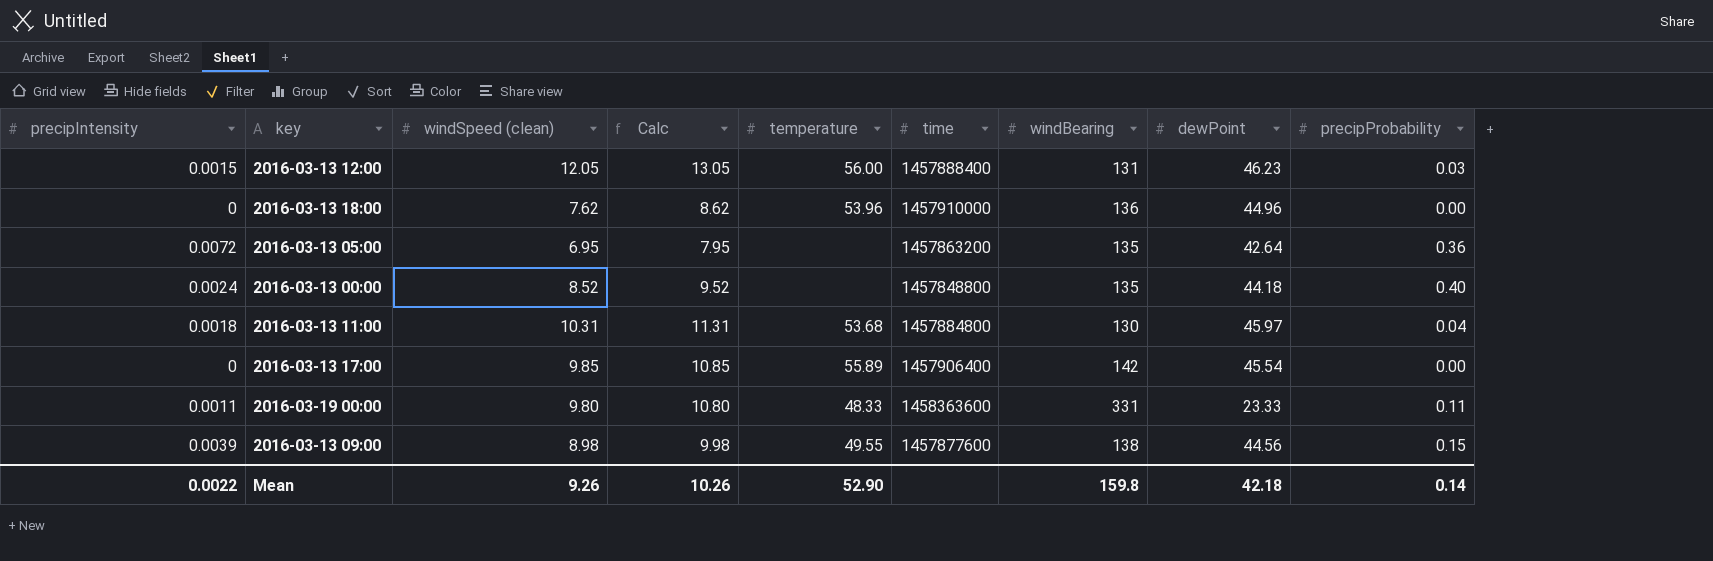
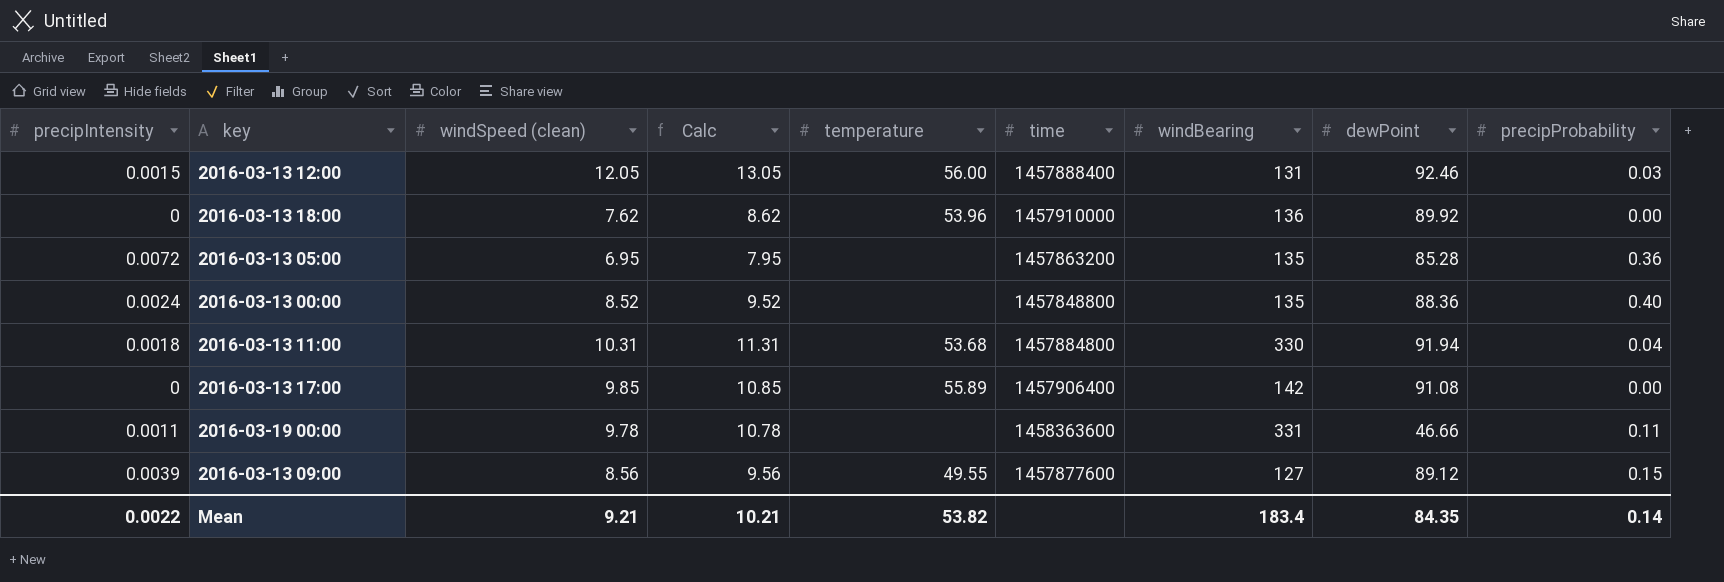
2016-03-13 12:00 | dewPoint: 46.23 -> 92.46
2016-03-13 18:00 | dewPoint: 44.96 -> 89.92
2016-03-13 05:00 | dewPoint: 42.64 -> 85.28
2016-03-13 00:00 | dewPoint: 44.18 -> 88.36
2016-03-13 11:00 | windBearing: 130 -> 330
2016-03-13 11:00 | dewPoint: 45.97 -> 91.94
2016-03-13 17:00 | dewPoint: 45.54 -> 91.08
2016-03-19 00:00 | windSpeed (clean): 9.80 -> 9.78
2016-03-19 00:00 | Calc: 10.80 -> 10.78
2016-03-19 00:00 | temperature: 48.33 -> none
2016-03-19 00:00 | dewPoint: 23.33 -> 46.66
2016-03-13 09:00 | windSpeed (clean): 8.98 -> 8.56
2016-03-13 09:00 | Calc: 9.98 -> 9.56
2016-03-13 09:00 | windBearing: 138 -> 127
2016-03-13 09:00 | dewPoint: 44.56 -> 89.12
Mean | windSpeed (clean): 9.26 -> 9.21
Mean | Calc: 10.26 -> 10.21
Mean | temperature: 52.90 -> 53.82
Mean | windBearing: 159.8 -> 183.4
Mean | dewPoint: 42.18 -> 84.35

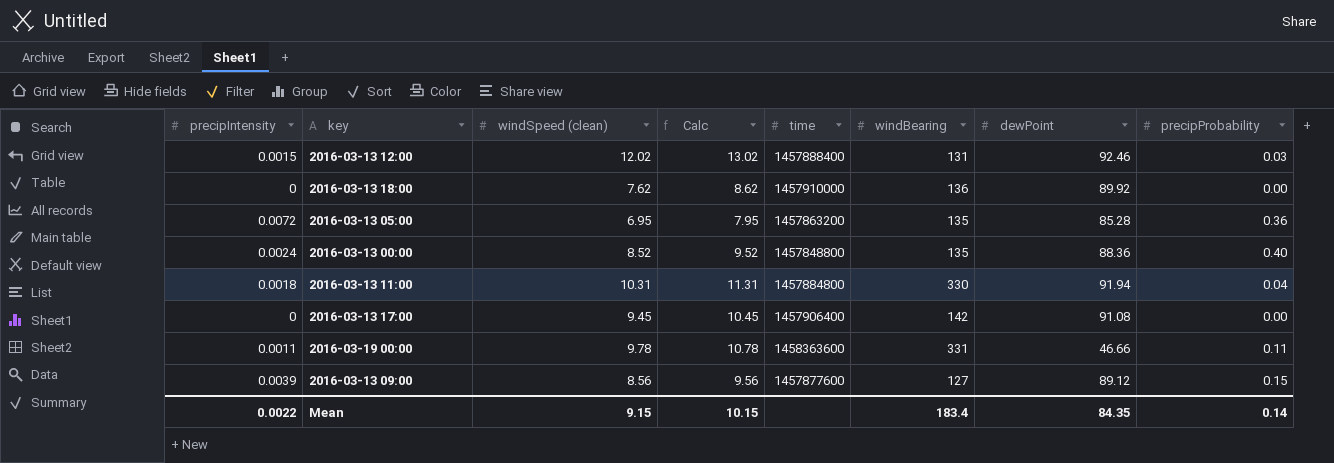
column temperature | position: 5 -> none
2016-03-13 12:00 | windSpeed (clean): 12.05 -> 12.02
2016-03-13 12:00 | Calc: 13.05 -> 13.02
2016-03-13 17:00 | windSpeed (clean): 9.85 -> 9.45
2016-03-13 17:00 | Calc: 10.85 -> 10.45
Mean | windSpeed (clean): 9.21 -> 9.15
Mean | Calc: 10.21 -> 10.15

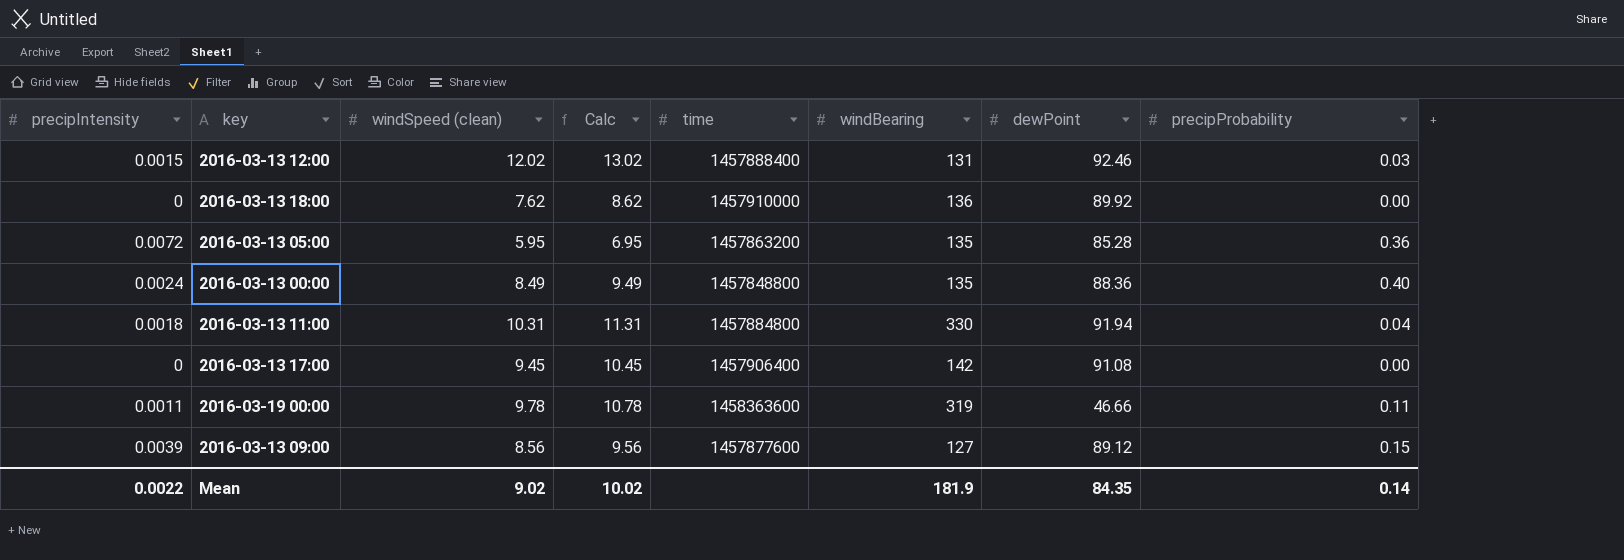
2016-03-13 05:00 | windSpeed (clean): 6.95 -> 5.95
2016-03-13 05:00 | Calc: 7.95 -> 6.95
2016-03-13 00:00 | windSpeed (clean): 8.52 -> 8.49
2016-03-13 00:00 | Calc: 9.52 -> 9.49
2016-03-19 00:00 | windBearing: 331 -> 319
Mean | windSpeed (clean): 9.15 -> 9.02
Mean | Calc: 10.15 -> 10.02
Mean | windBearing: 183.4 -> 181.9

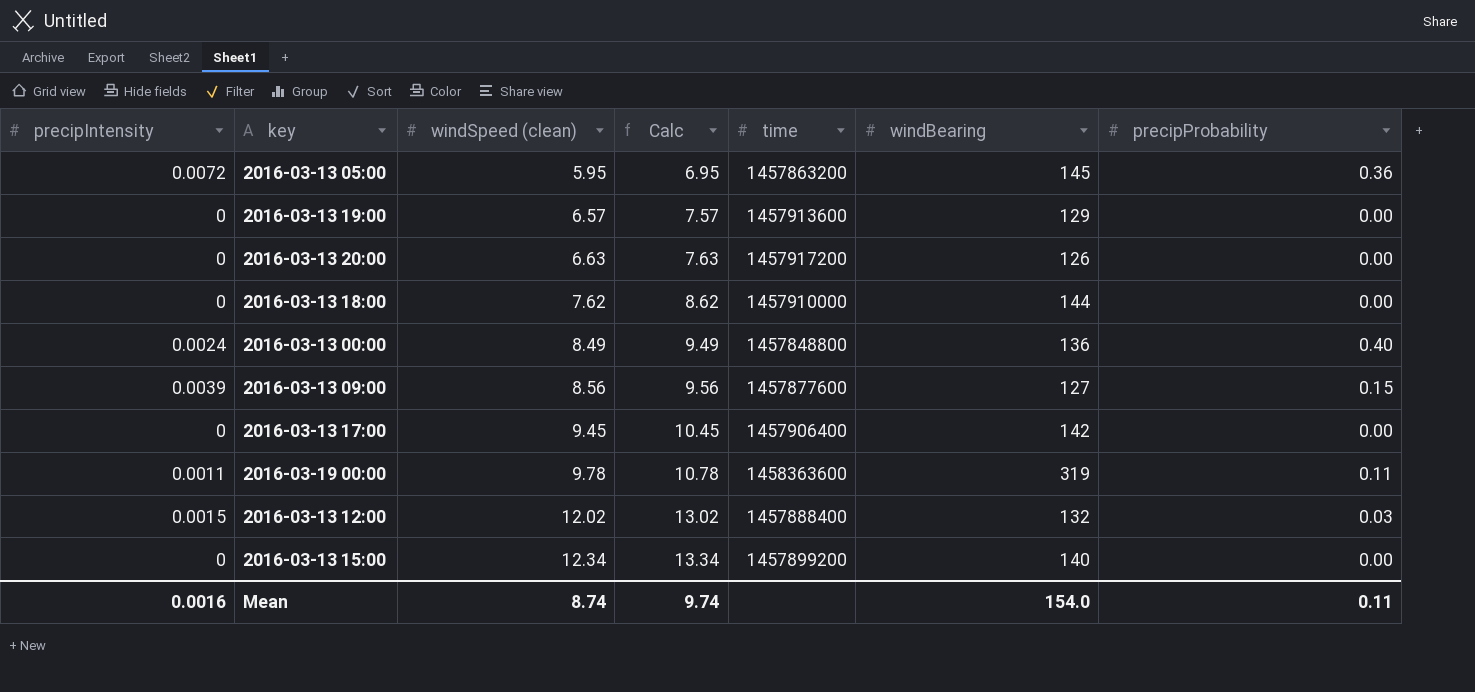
row order: none -> windSpeed (clean) ascending
column dewPoint | position: 7 -> none
row 2016-03-13 11:00: 0.0018 | 10.31 | 11.31 | 1457884800 | 330 | 91.94 | 0.04 -> none
2016-03-13 05:00 | windBearing: 135 -> 145
row 2016-03-13 19:00: none -> 0 | 6.57 | 7.57 | 1457913600 | 129 | 0.00
row 2016-03-13 20:00: none -> 0 | 6.63 | 7.63 | 1457917200 | 126 | 0.00
2016-03-13 18:00 | windBearing: 136 -> 144
2016-03-13 00:00 | windBearing: 135 -> 136
2016-03-13 12:00 | windBearing: 131 -> 132
row 2016-03-13 15:00: none -> 0 | 12.34 | 13.34 | 1457899200 | 140 | 0.00
Mean | precipIntensity: 0.0022 -> 0.0016
Mean | windSpeed (clean): 9.02 -> 8.74
Mean | Calc: 10.02 -> 9.74
Mean | windBearing: 181.9 -> 154.0
Mean | precipProbability: 0.14 -> 0.11

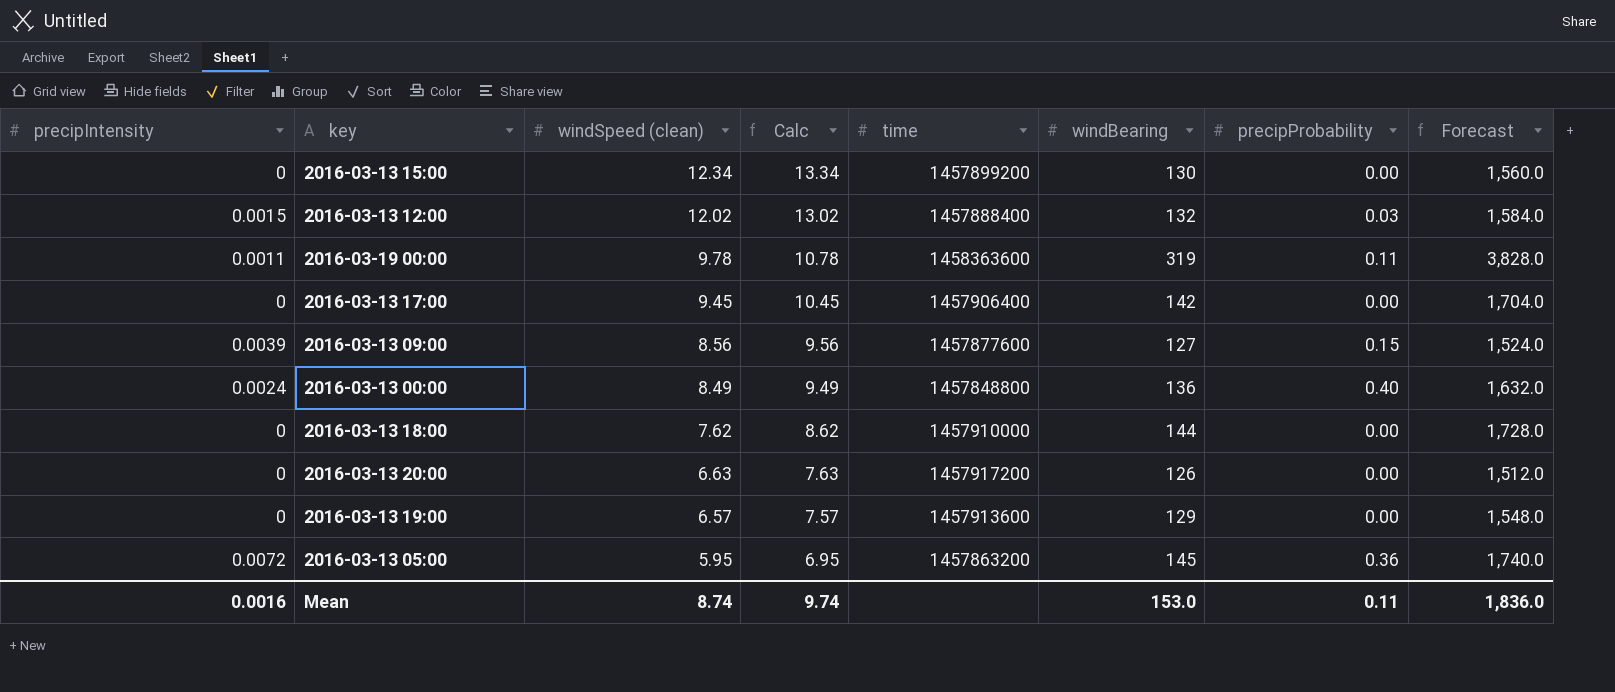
row order: windSpeed (clean) ascending -> windSpeed (clean) descending
column Forecast | formula: none -> [windBearing] * 12
2016-03-13 15:00 | windBearing: 140 -> 130
Mean | windBearing: 154.0 -> 153.0

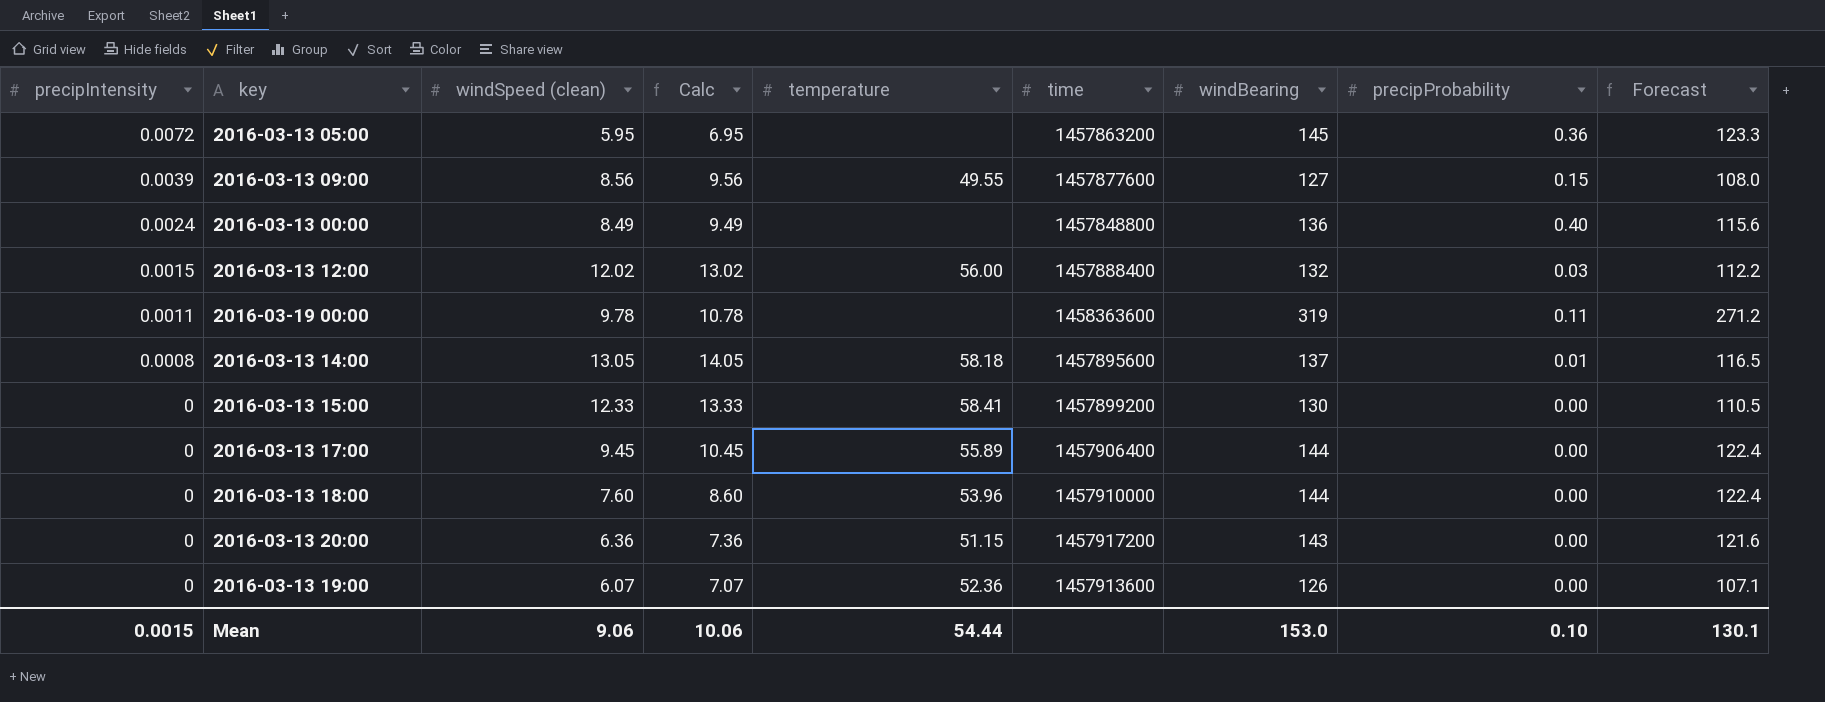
row order: windSpeed (clean) descending -> precipIntensity descending
column temperature | position: none -> 5
column Forecast | formula: [windBearing] * 12 -> [windBearing] * 0.85
row 2016-03-13 14:00: none -> 0.0008 | 13.05 | 14.05 | 58.18 | 1457895600 | 137 | 0.01 | 116.5
2016-03-13 15:00 | windSpeed (clean): 12.34 -> 12.33
2016-03-13 15:00 | Calc: 13.34 -> 13.33
2016-03-13 17:00 | windBearing: 142 -> 144
2016-03-13 18:00 | windSpeed (clean): 7.62 -> 7.60
2016-03-13 18:00 | Calc: 8.62 -> 8.60
2016-03-13 20:00 | windSpeed (clean): 6.63 -> 6.36
2016-03-13 20:00 | Calc: 7.63 -> 7.36
2016-03-13 20:00 | windBearing: 126 -> 143
2016-03-13 19:00 | windSpeed (clean): 6.57 -> 6.07
2016-03-13 19:00 | Calc: 7.57 -> 7.07
2016-03-13 19:00 | windBearing: 129 -> 126
Mean | precipIntensity: 0.0016 -> 0.0015
Mean | windSpeed (clean): 8.74 -> 9.06
Mean | Calc: 9.74 -> 10.06
Mean | precipProbability: 0.11 -> 0.10
Mean | Forecast: 1,836.0 -> 130.1

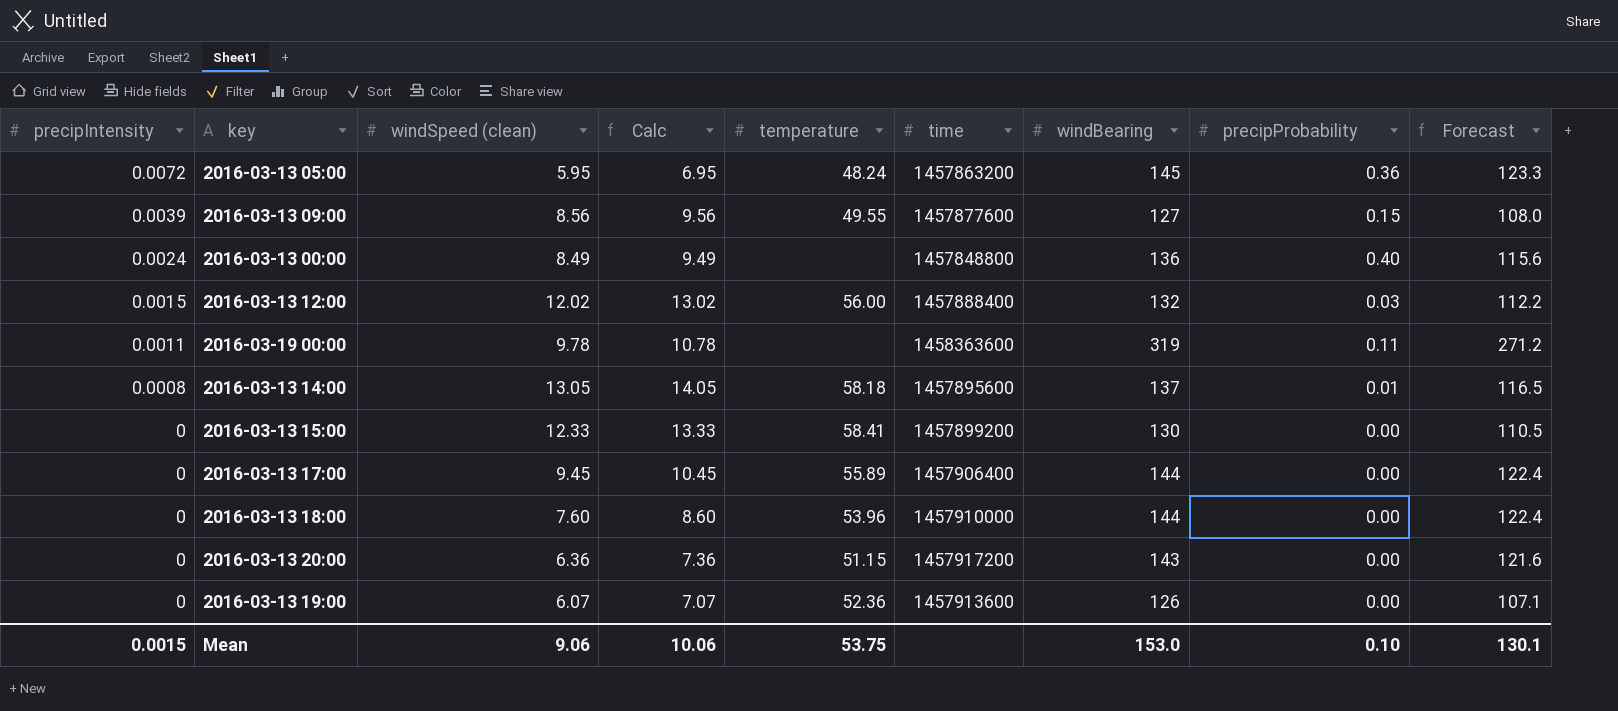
2016-03-13 05:00 | temperature: none -> 48.24
Mean | temperature: 54.44 -> 53.75

